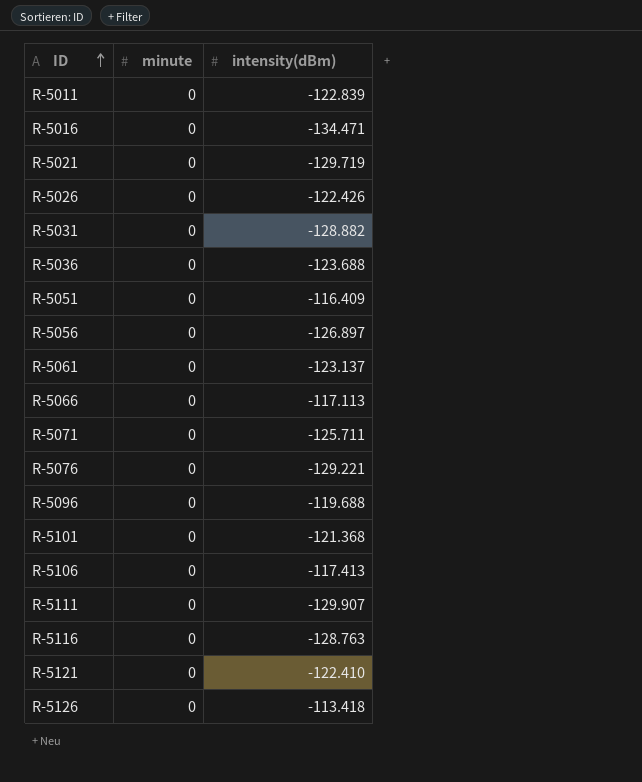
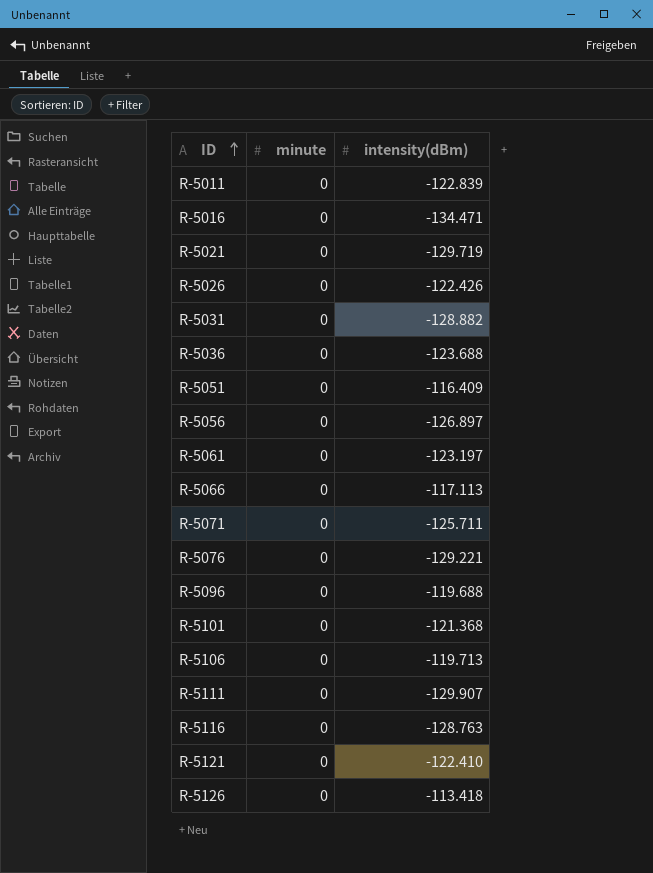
R-5061 | intensity(dBm): -123.137 -> -123.197
R-5106 | intensity(dBm): -117.413 -> -119.713

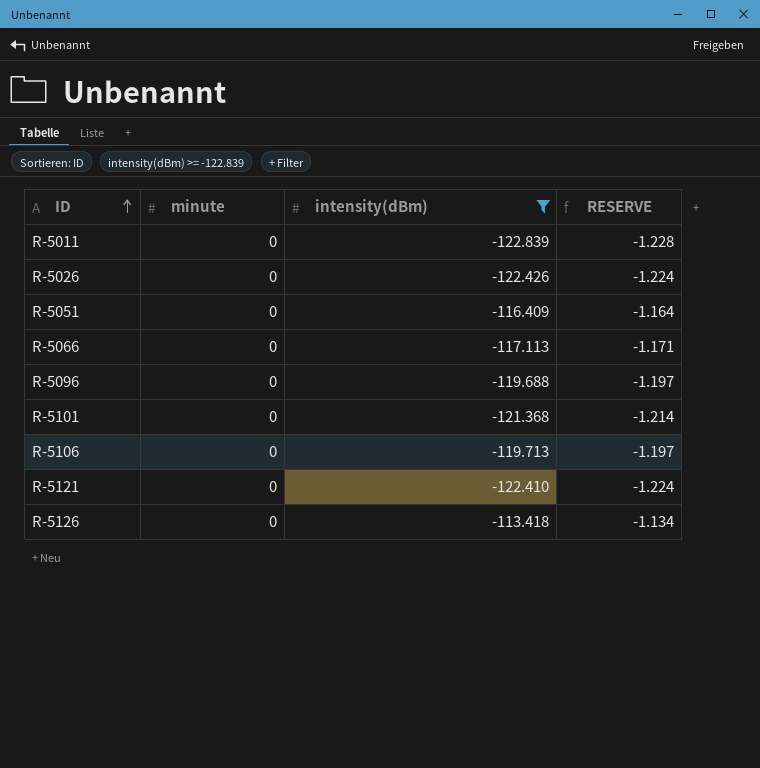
filter: none -> intensity(dBm) >= -122.839
column RESERVE | formula: none -> [intensity(dBm)] * 0.01

